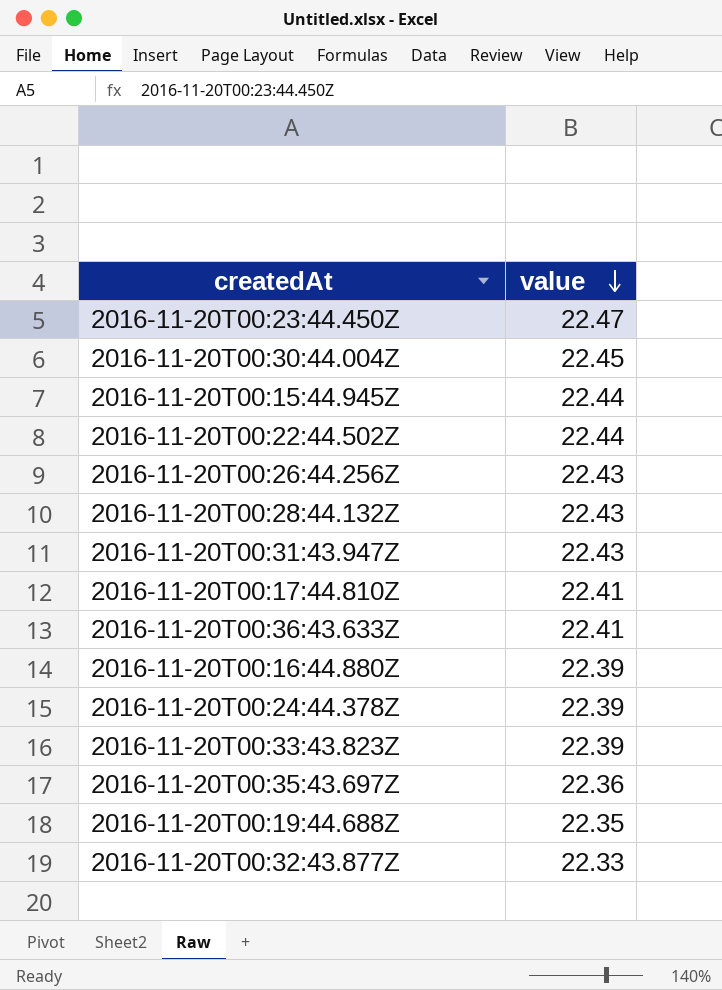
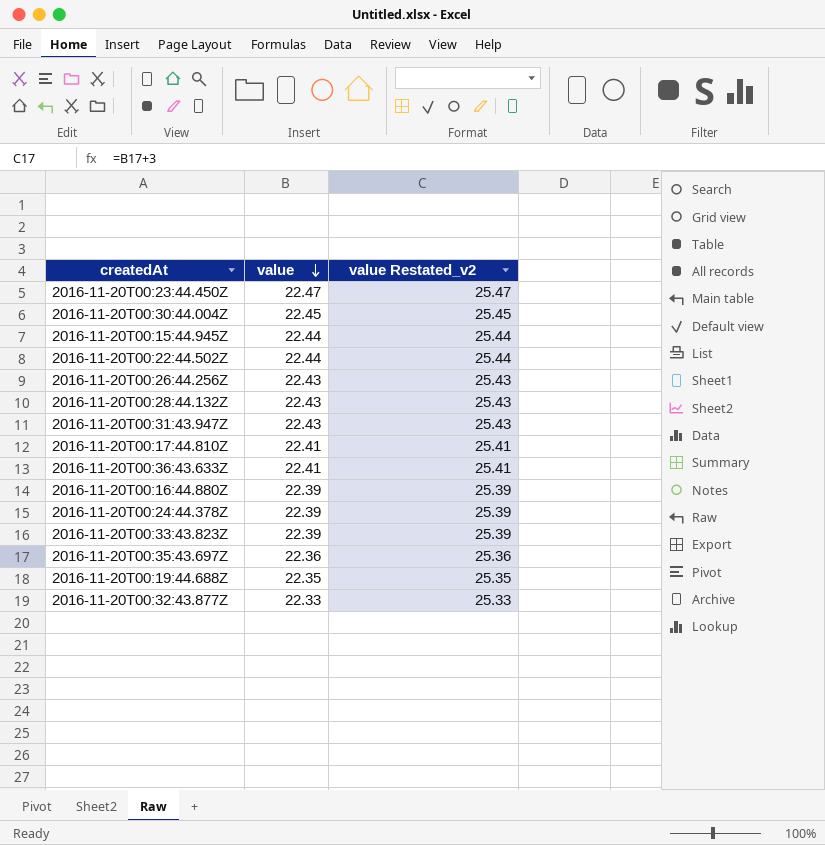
column value Restated_v2 | formula: none -> [value] + 3

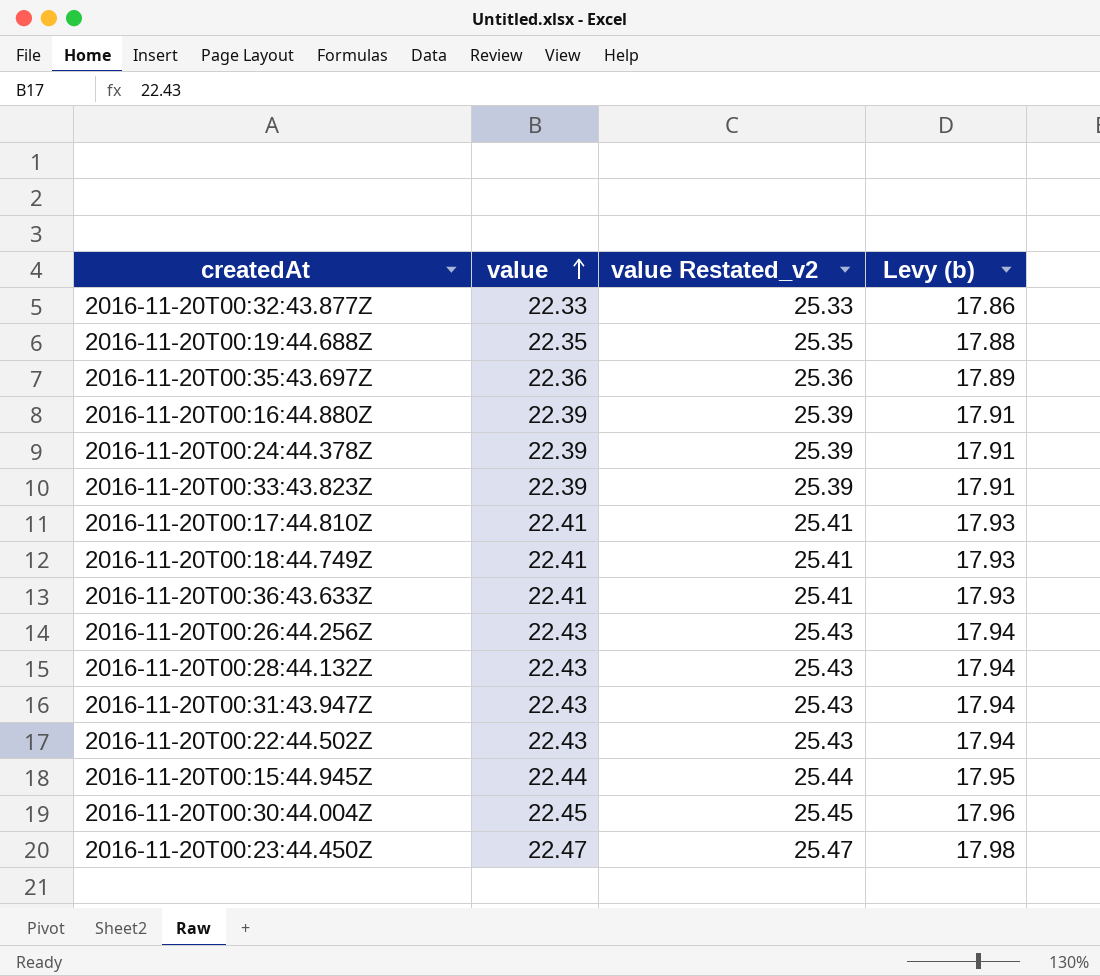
row order: value descending -> value ascending
column Levy (b) | formula: none -> [value] * 0.8
row 2016-11-20T00:18:44.749Z: none -> 22.41 | 25.41 | 17.93
2016-11-20T00:22:44.502Z | value: 22.44 -> 22.43
2016-11-20T00:22:44.502Z | value Restated_v2: 25.44 -> 25.43

